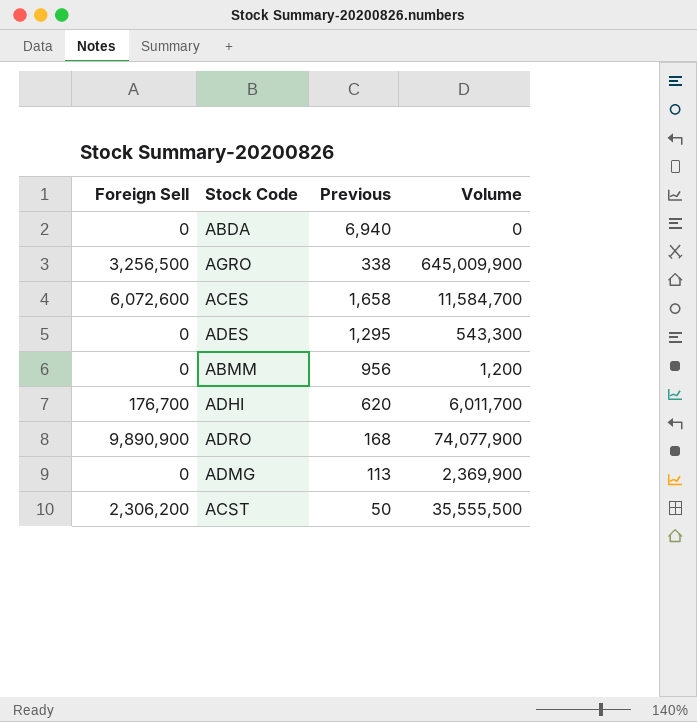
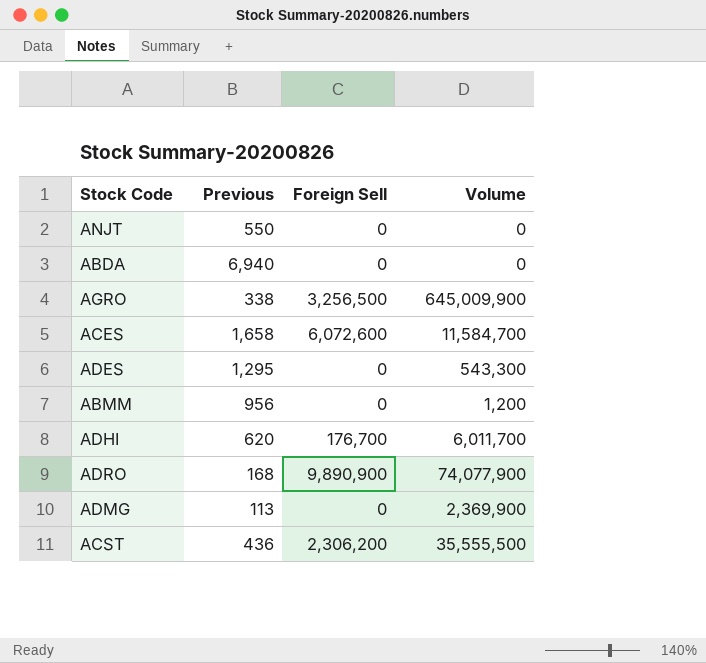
column Foreign Sell | position: 1 -> 3
row ANJT: none -> 550 | 0 | 0
ACST | Previous: 50 -> 436

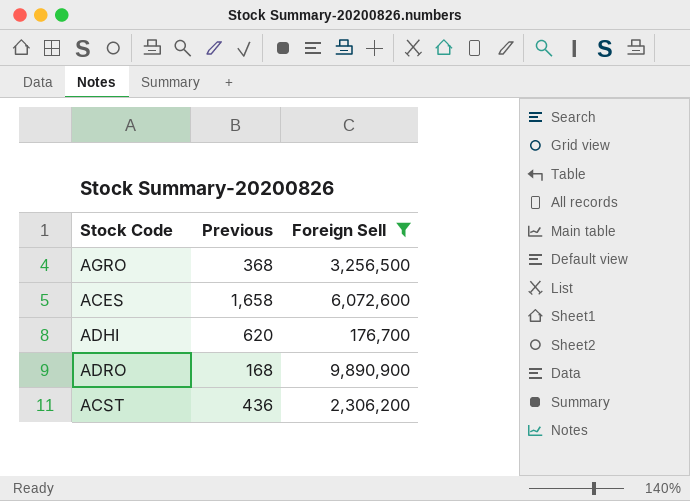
filter: none -> Foreign Sell != 0
column Volume | position: 4 -> none
AGRO | Previous: 338 -> 368

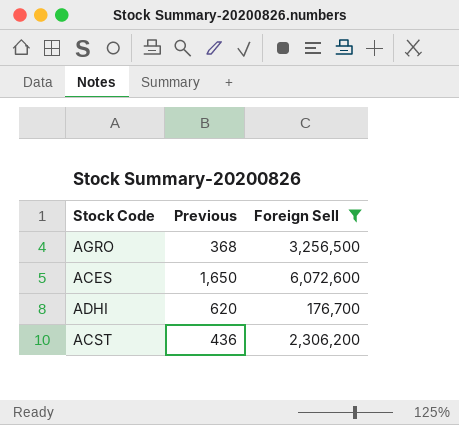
row ADRO: 168 | 9,890,900 -> none
ACES | Previous: 1,658 -> 1,650

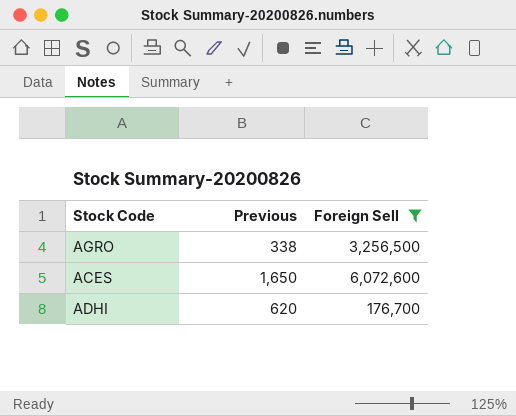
row ACST: 436 | 2,306,200 -> none
AGRO | Previous: 368 -> 338

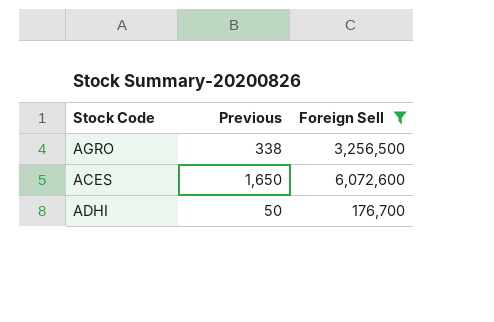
ADHI | Previous: 620 -> 50

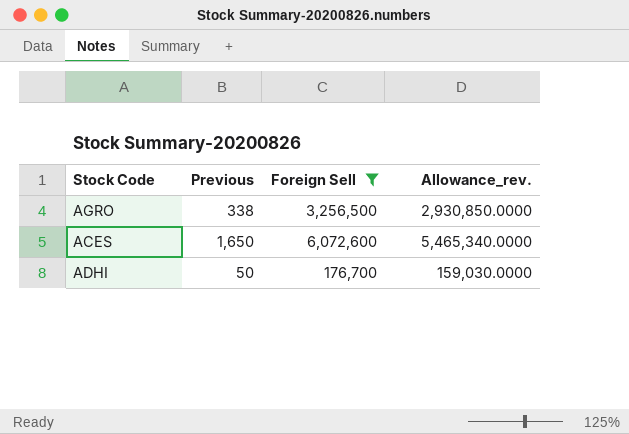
column Allowance_rev. | formula: none -> [Foreign Sell] * 0.9

